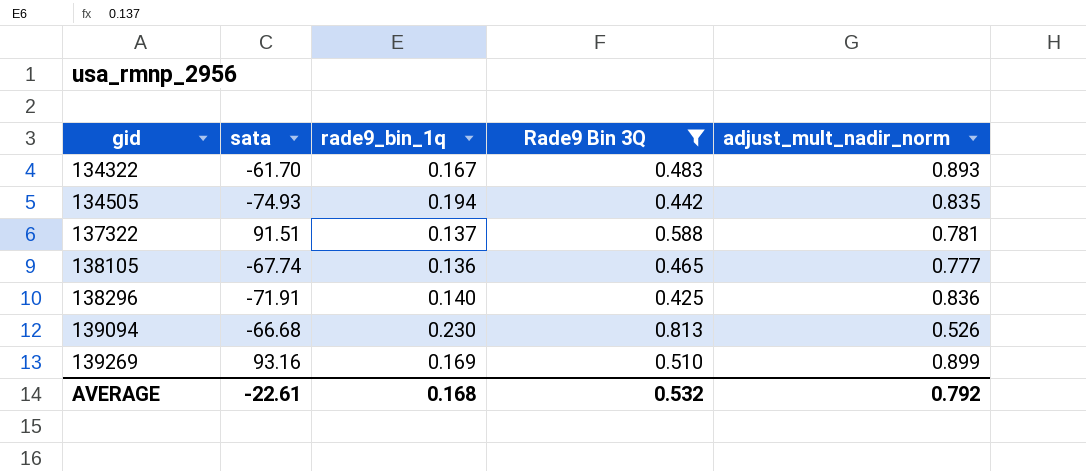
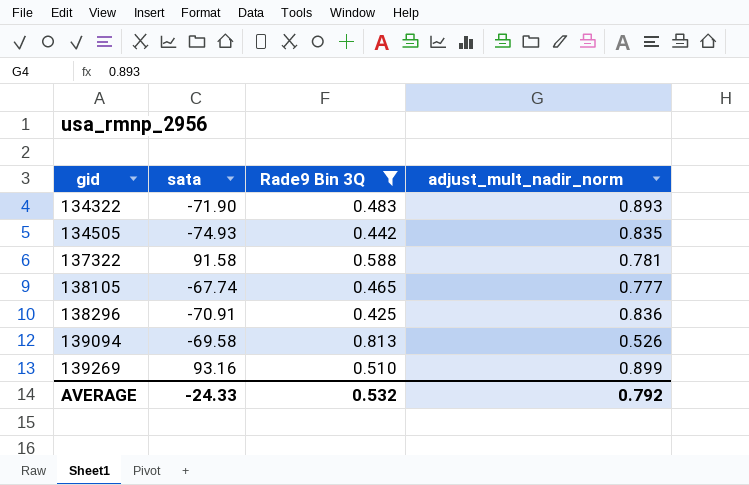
column rade9_bin_1q | position: 3 -> none
134322 | sata: -61.70 -> -71.90
137322 | sata: 91.51 -> 91.58
138296 | sata: -71.91 -> -70.91
139094 | sata: -66.68 -> -69.58
AVERAGE | sata: -22.61 -> -24.33

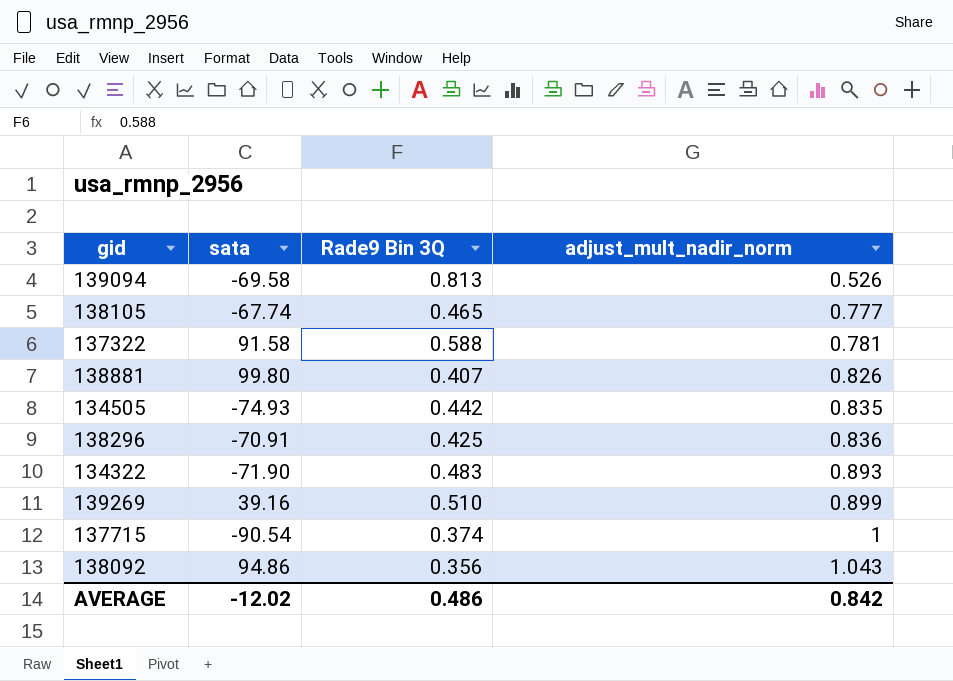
filter: Rade9 Bin 3Q >= 0.425 -> none
row order: gid ascending -> adjust_mult_nadir_norm ascending
139269 | sata: 93.16 -> 39.16
AVERAGE | sata: -24.33 -> -12.02
AVERAGE | Rade9 Bin 3Q: 0.532 -> 0.486
AVERAGE | adjust_mult_nadir_norm: 0.792 -> 0.842

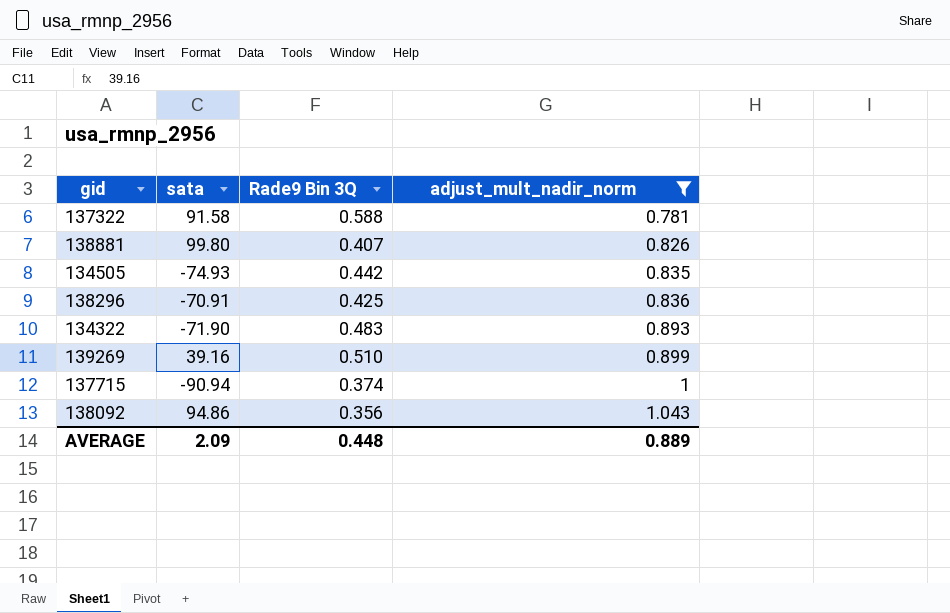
filter: none -> adjust_mult_nadir_norm >= 0.781
137715 | sata: -90.54 -> -90.94
AVERAGE | sata: -12.02 -> 2.09
AVERAGE | Rade9 Bin 3Q: 0.486 -> 0.448
AVERAGE | adjust_mult_nadir_norm: 0.842 -> 0.889

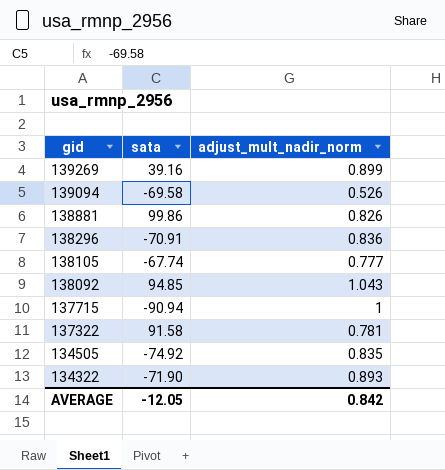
filter: adjust_mult_nadir_norm >= 0.781 -> none
row order: adjust_mult_nadir_norm ascending -> gid descending
column Rade9 Bin 3Q | position: 3 -> none
138881 | sata: 99.80 -> 99.86
138092 | sata: 94.86 -> 94.85
134505 | sata: -74.93 -> -74.92
AVERAGE | sata: 2.09 -> -12.05
AVERAGE | adjust_mult_nadir_norm: 0.889 -> 0.842

